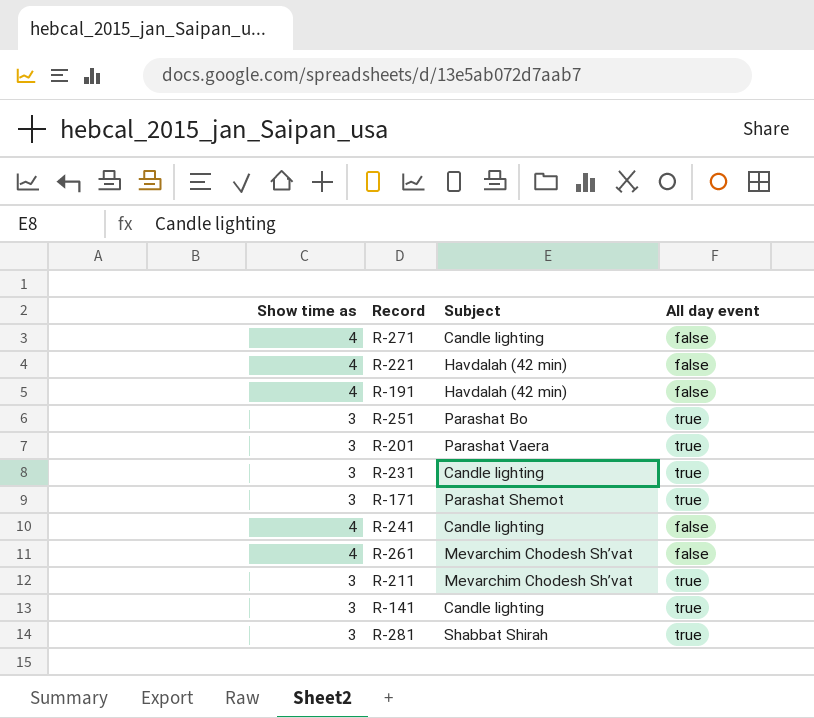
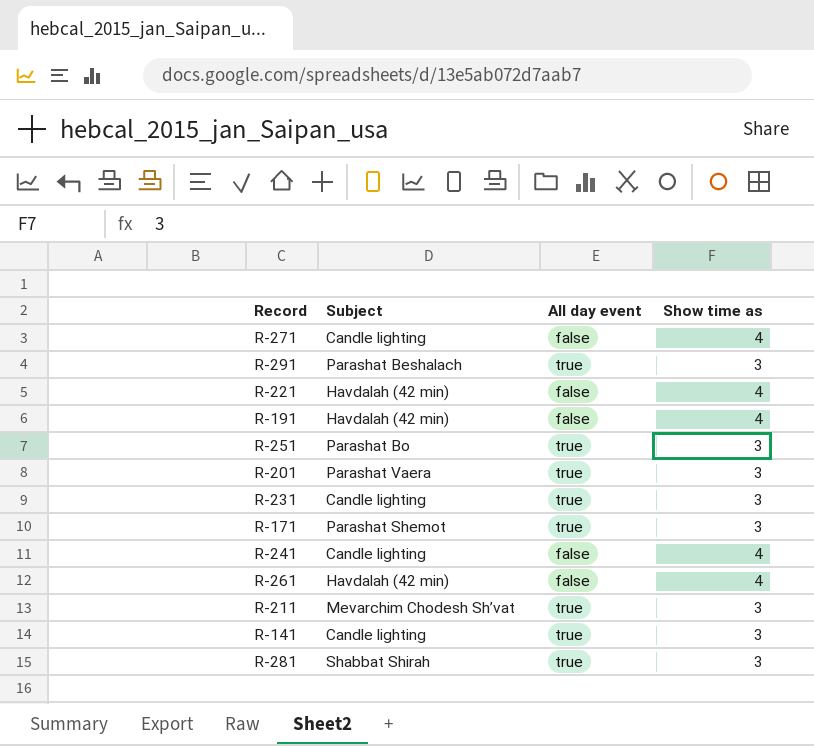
column Show time as | position: 1 -> 4
row R-291: none -> Parashat Beshalach | true | 3
R-261 | Subject: Mevarchim Chodesh Sh’vat -> Havdalah (42 min)

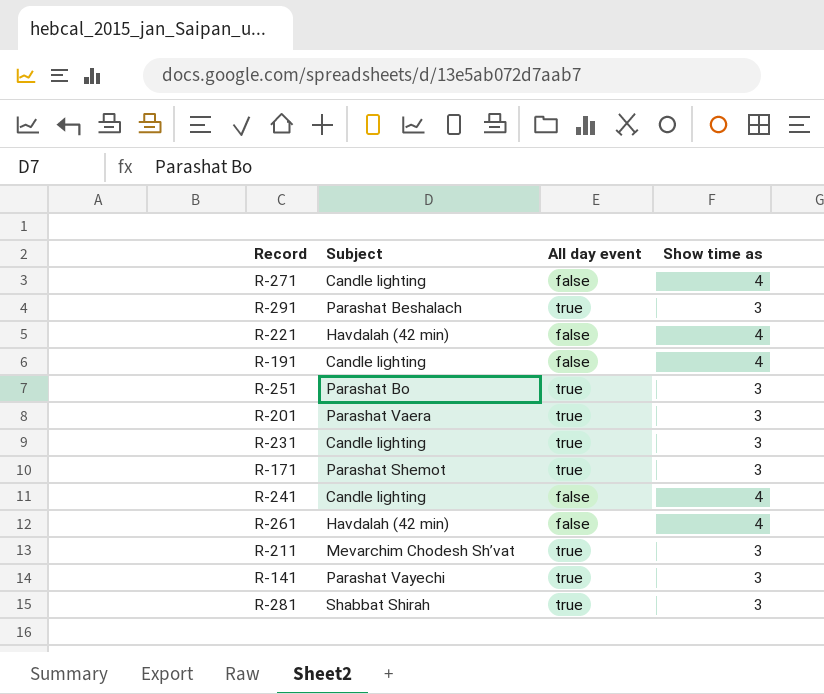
R-191 | Subject: Havdalah (42 min) -> Candle lighting
R-141 | Subject: Candle lighting -> Parashat Vayechi

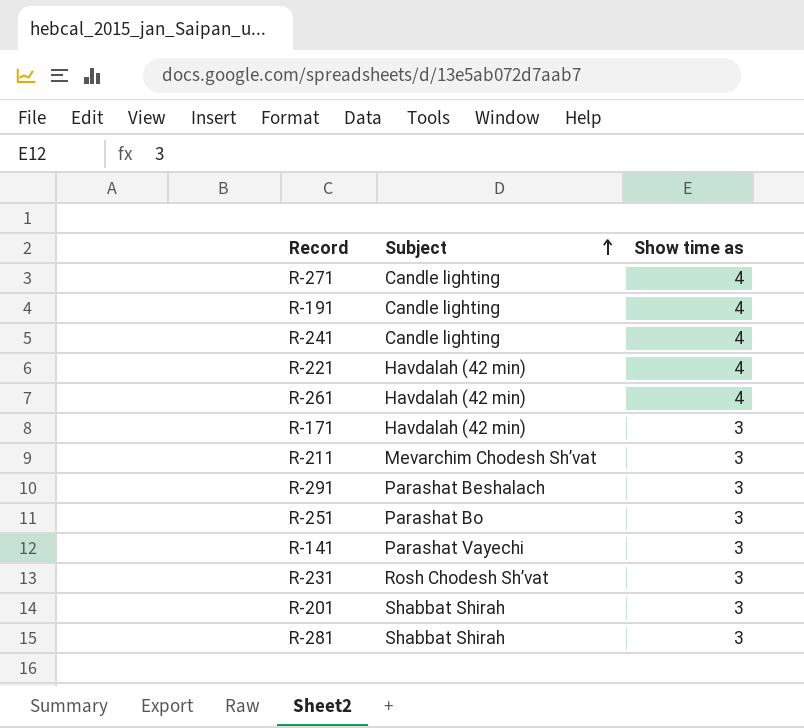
row order: none -> Subject ascending
column All day event | position: 3 -> none
R-171 | Subject: Parashat Shemot -> Havdalah (42 min)
R-231 | Subject: Candle lighting -> Rosh Chodesh Sh’vat
R-201 | Subject: Parashat Vaera -> Shabbat Shirah

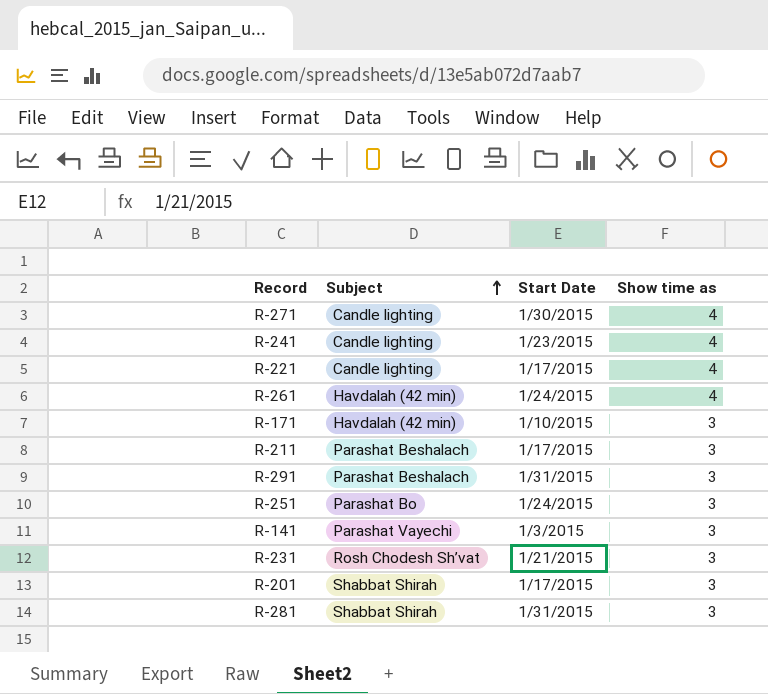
column Start Date | position: none -> 3
row R-191: Candle lighting | 4 -> none
R-221 | Subject: Havdalah (42 min) -> Candle lighting
R-211 | Subject: Mevarchim Chodesh Sh’vat -> Parashat Beshalach

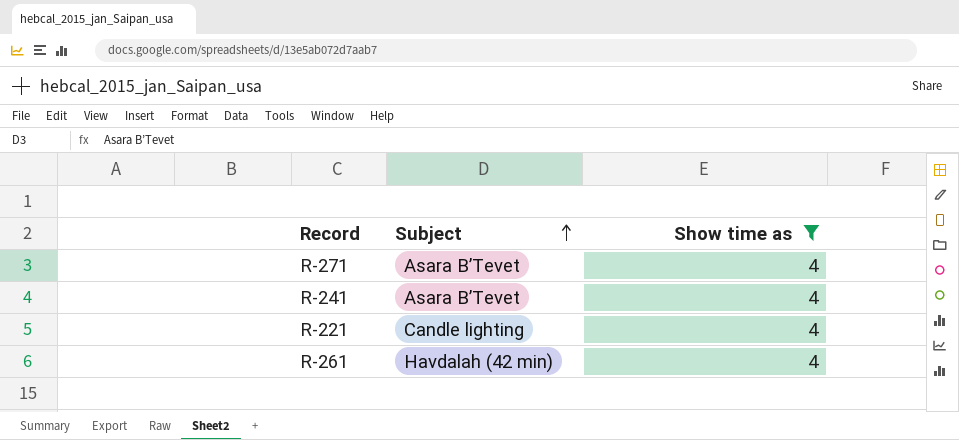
filter: none -> Show time as = 4
column Start Date | position: 3 -> none
R-271 | Subject: Candle lighting -> Asara B’Tevet
R-241 | Subject: Candle lighting -> Asara B’Tevet

